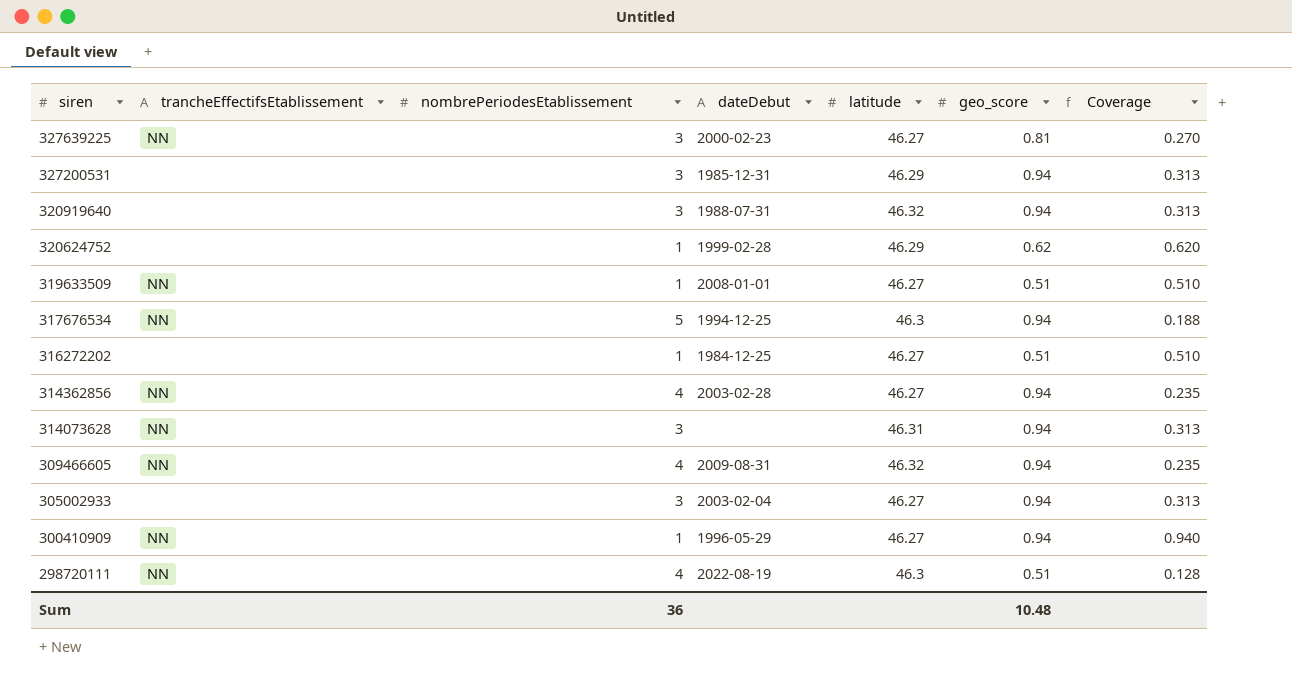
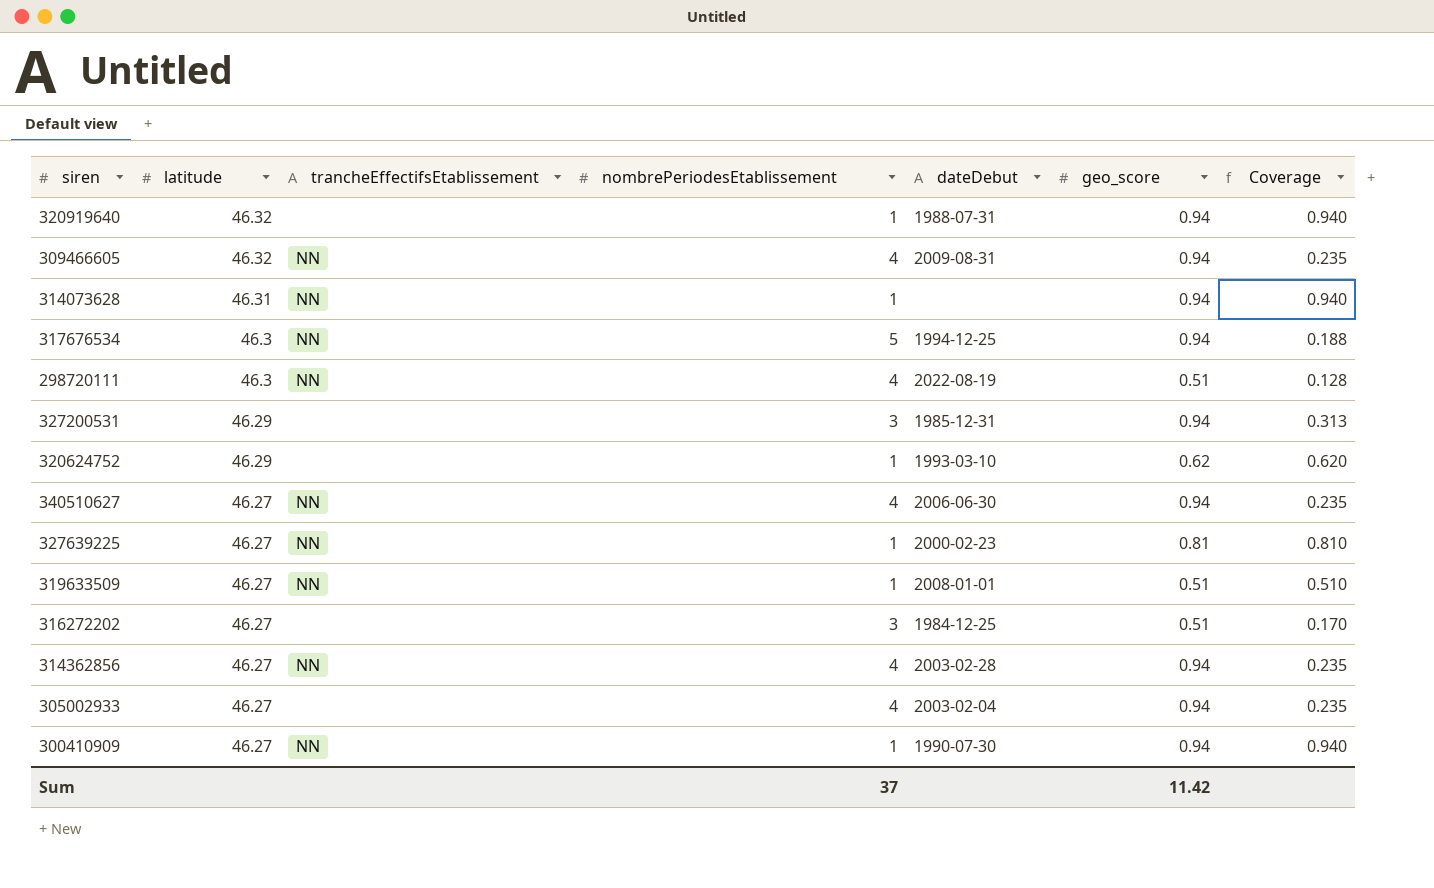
row order: siren descending -> latitude descending
column latitude | position: 5 -> 2
320919640 | nombrePeriodesEtablissement: 3 -> 1
320919640 | Coverage: 0.313 -> 0.940
314073628 | nombrePeriodesEtablissement: 3 -> 1
314073628 | Coverage: 0.313 -> 0.940
320624752 | dateDebut: 1999-02-28 -> 1993-03-10
row 340510627: none -> 46.27 | NN | 4 | 2006-06-30 | 0.94 | 0.235
327639225 | nombrePeriodesEtablissement: 3 -> 1
327639225 | Coverage: 0.270 -> 0.810
316272202 | nombrePeriodesEtablissement: 1 -> 3
316272202 | Coverage: 0.510 -> 0.170
305002933 | nombrePeriodesEtablissement: 3 -> 4
305002933 | Coverage: 0.313 -> 0.235
300410909 | dateDebut: 1996-05-29 -> 1990-07-30
Sum | nombrePeriodesEtablissement: 36 -> 37
Sum | geo_score: 10.48 -> 11.42

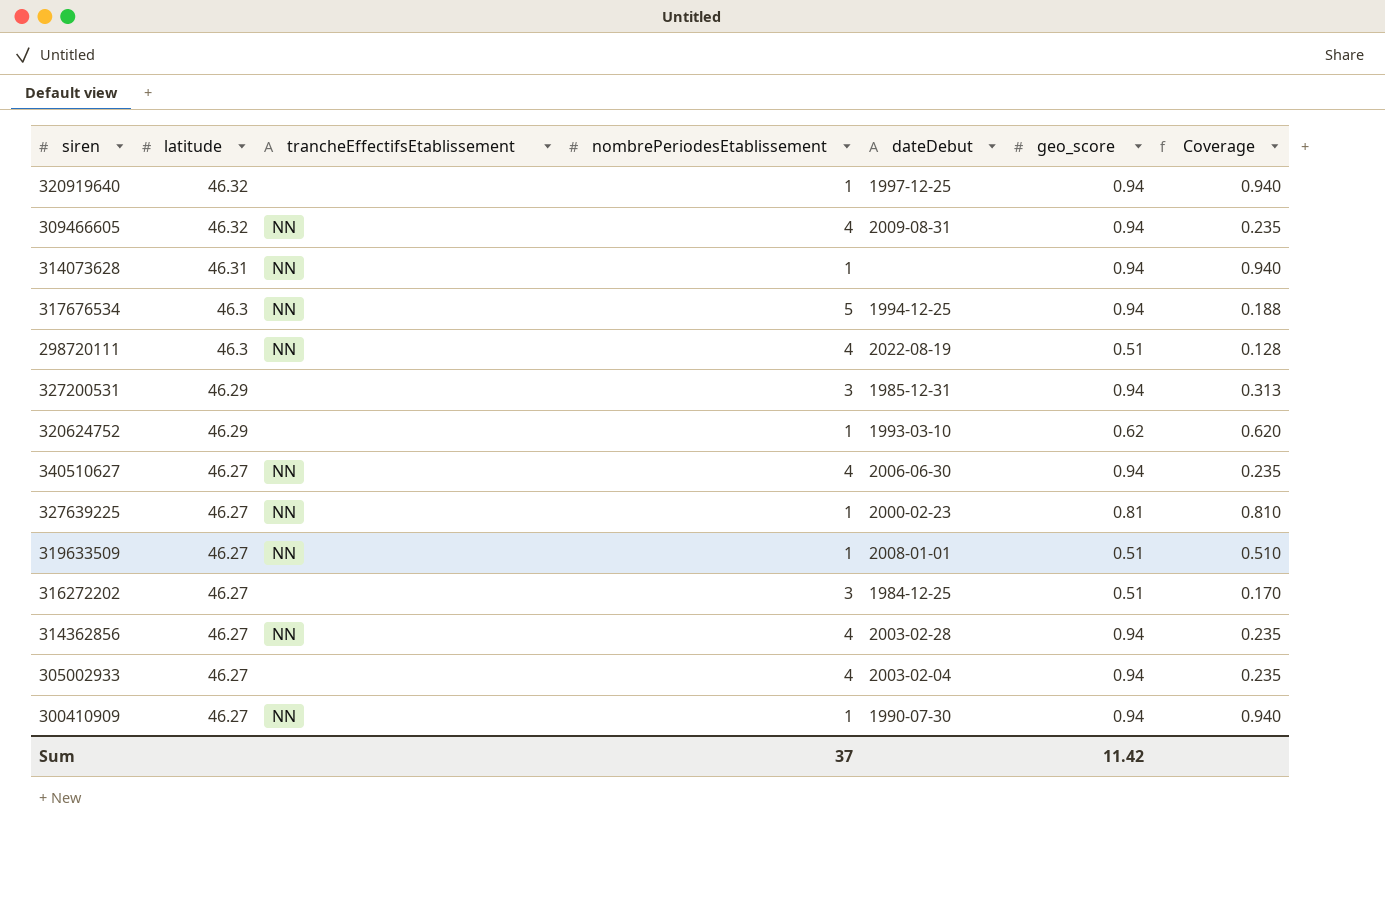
320919640 | dateDebut: 1988-07-31 -> 1997-12-25

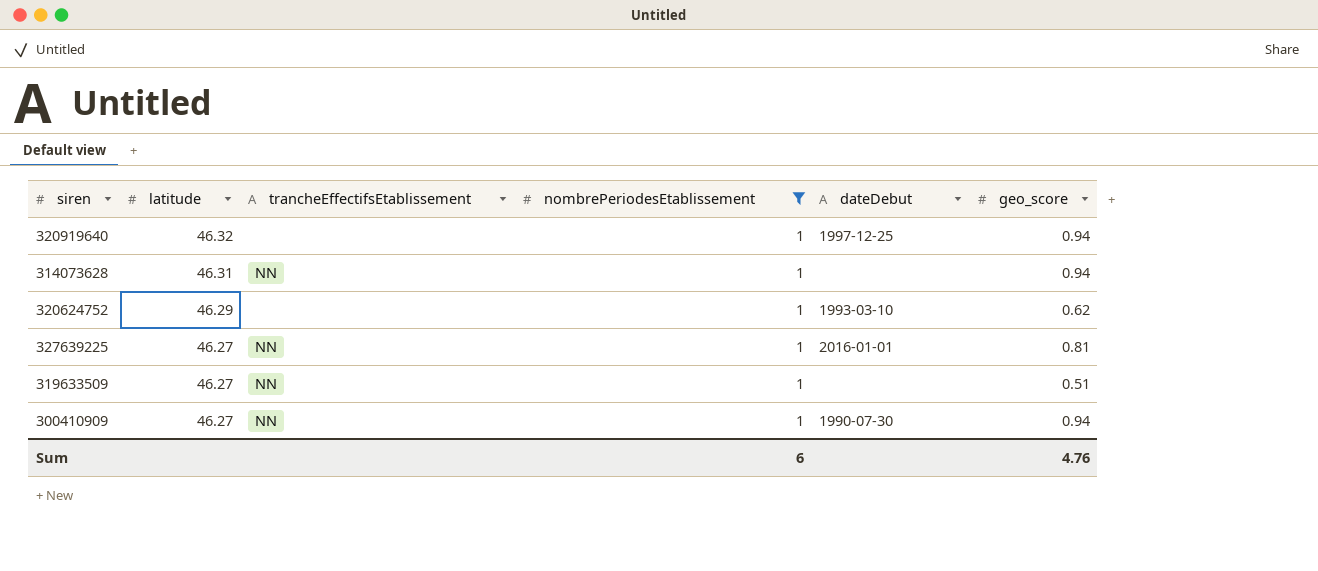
filter: none -> nombrePeriodesEtablissement = 1
column Coverage | formula: [geo_score] / [nombrePeriodesEtablissement] -> none
327639225 | dateDebut: 2000-02-23 -> 2016-01-01
319633509 | dateDebut: 2008-01-01 -> none
Sum | nombrePeriodesEtablissement: 37 -> 6
Sum | geo_score: 11.42 -> 4.76

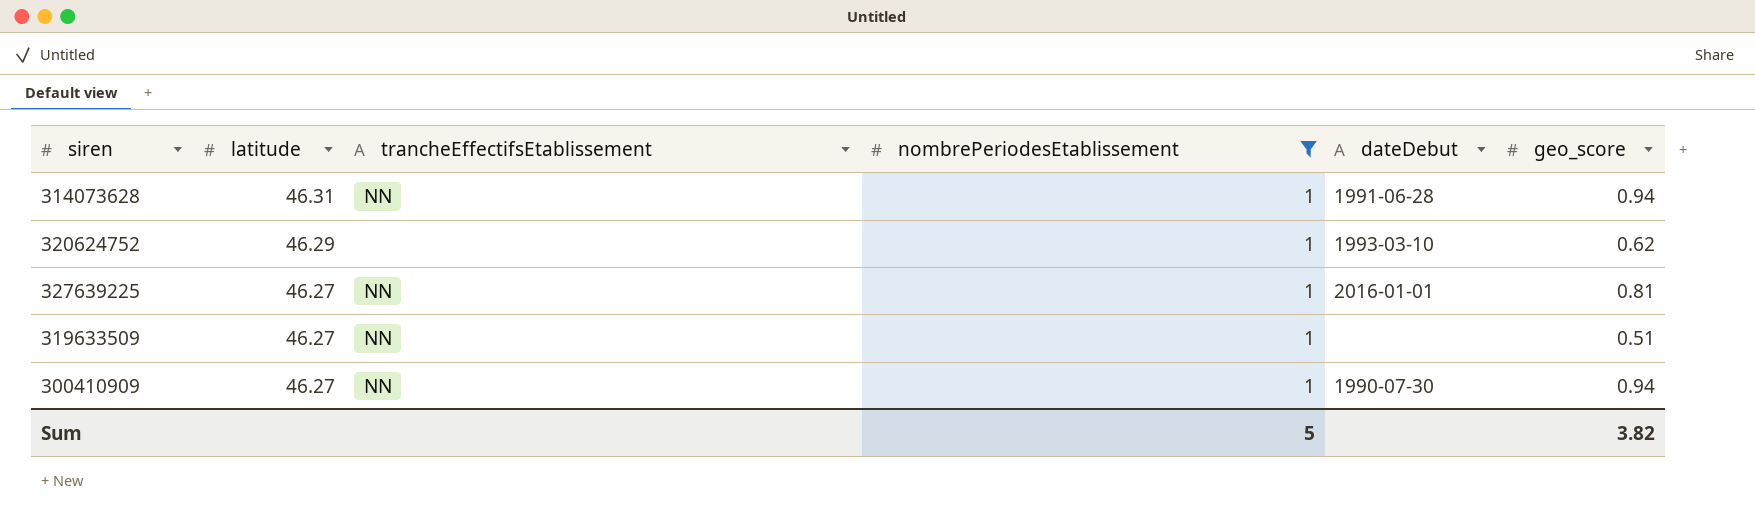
row 320919640: 46.32 | none | 1 | 1997-12-25 | 0.94 -> none
314073628 | dateDebut: none -> 1991-06-28
Sum | nombrePeriodesEtablissement: 6 -> 5
Sum | geo_score: 4.76 -> 3.82

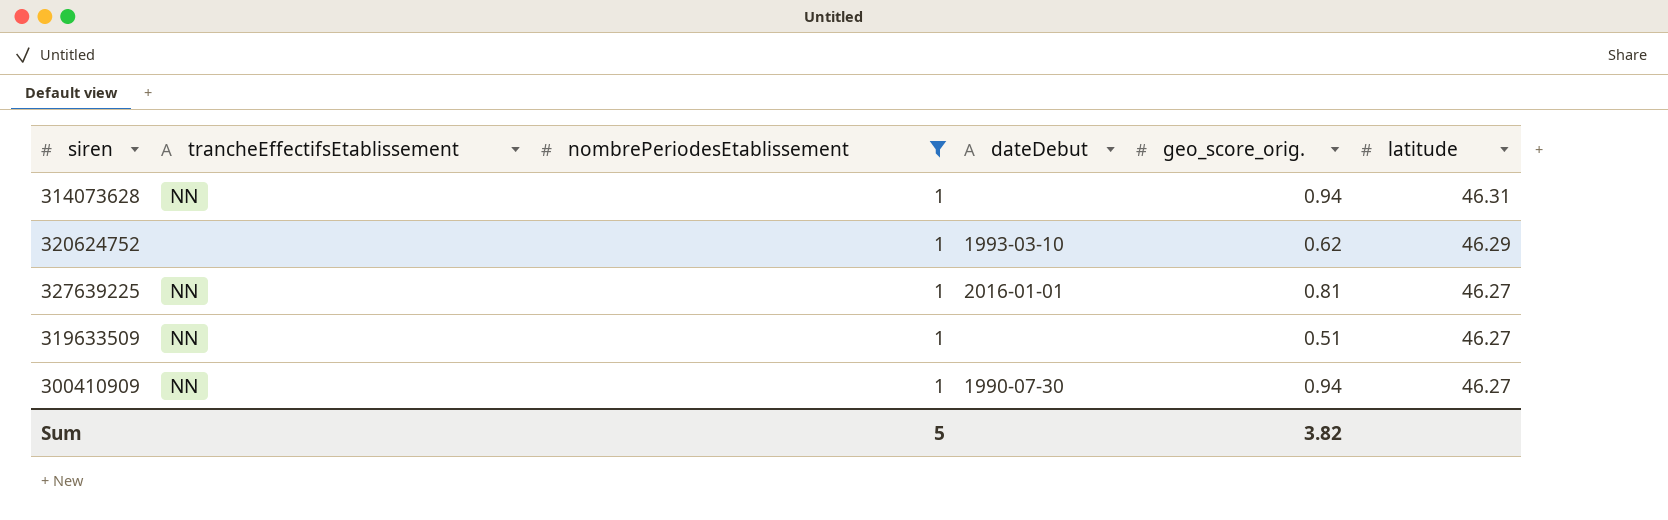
column name: geo_score -> geo_score_orig.
column latitude | position: 2 -> 6
314073628 | dateDebut: 1991-06-28 -> none

